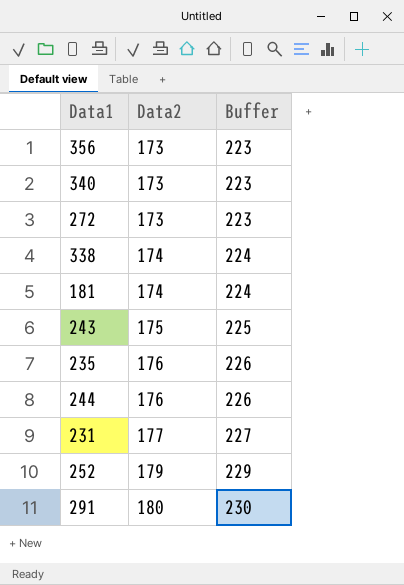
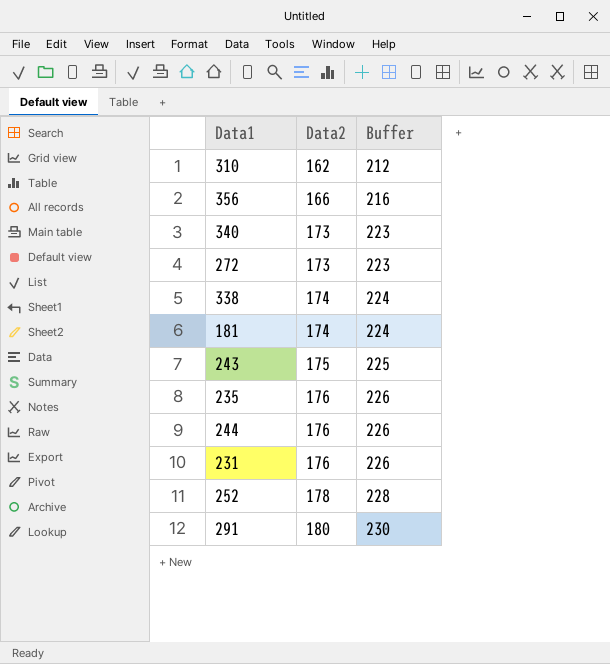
row 310: none -> 162 | 212
356 | Data2: 173 -> 166
356 | Buffer: 223 -> 216
231 | Data2: 177 -> 176
231 | Buffer: 227 -> 226
252 | Data2: 179 -> 178
252 | Buffer: 229 -> 228

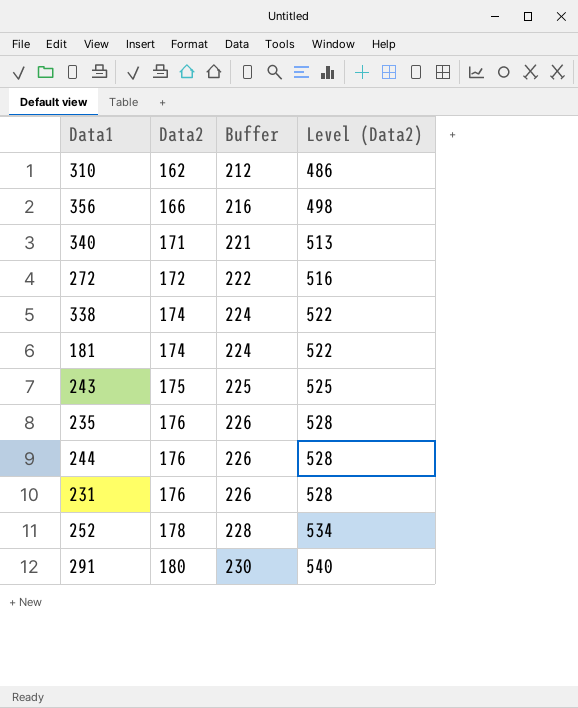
column Level (Data2) | formula: none -> [Data2] * 3
340 | Data2: 173 -> 171
340 | Buffer: 223 -> 221
272 | Data2: 173 -> 172
272 | Buffer: 223 -> 222

